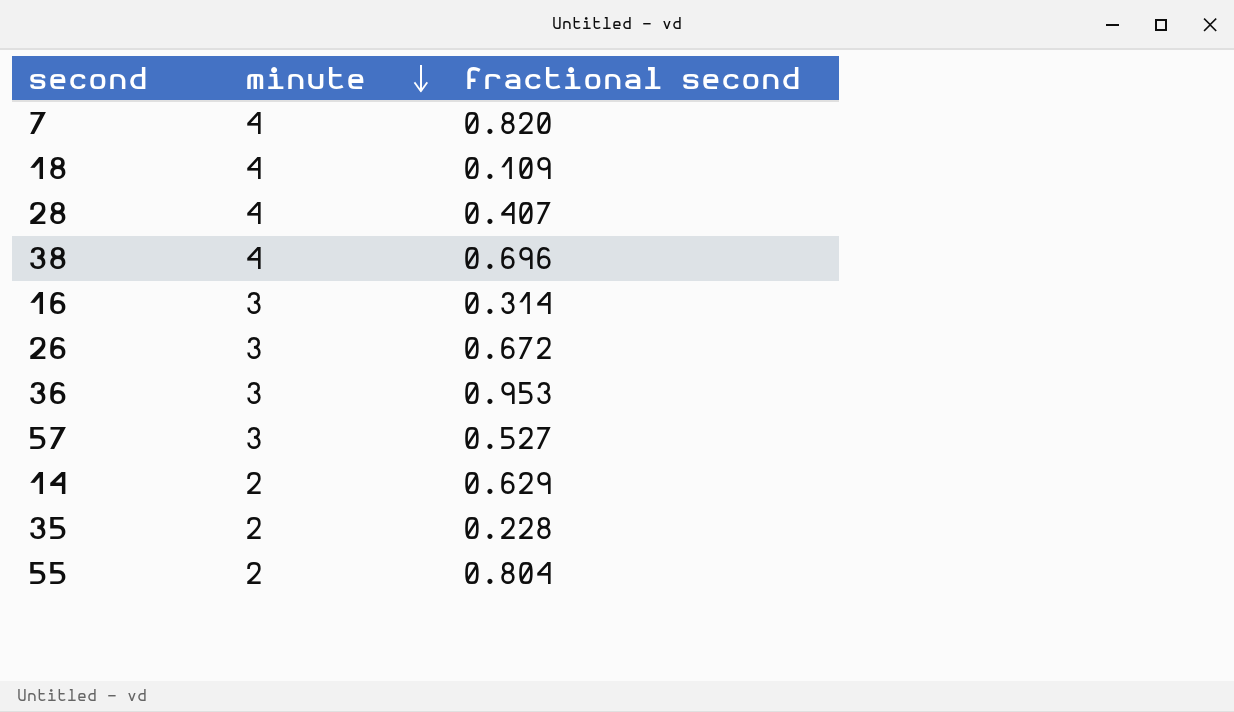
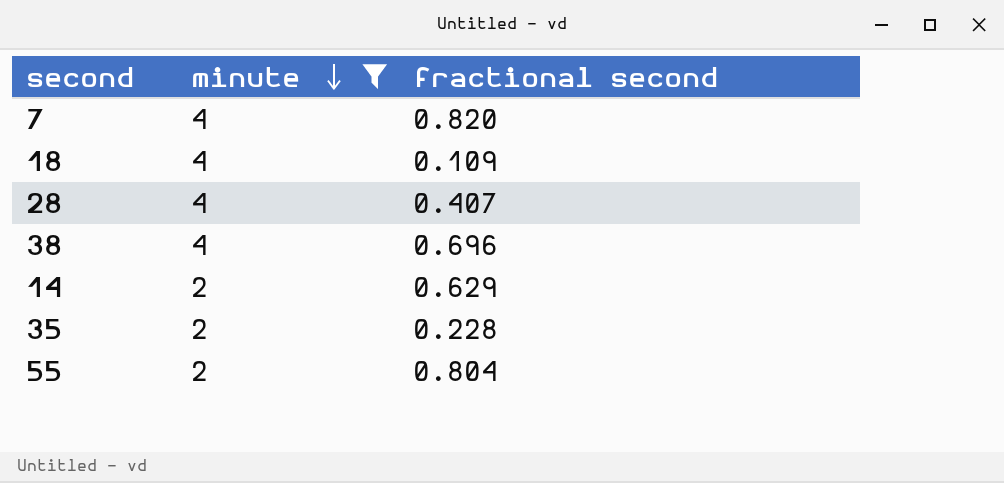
filter: none -> minute != 3

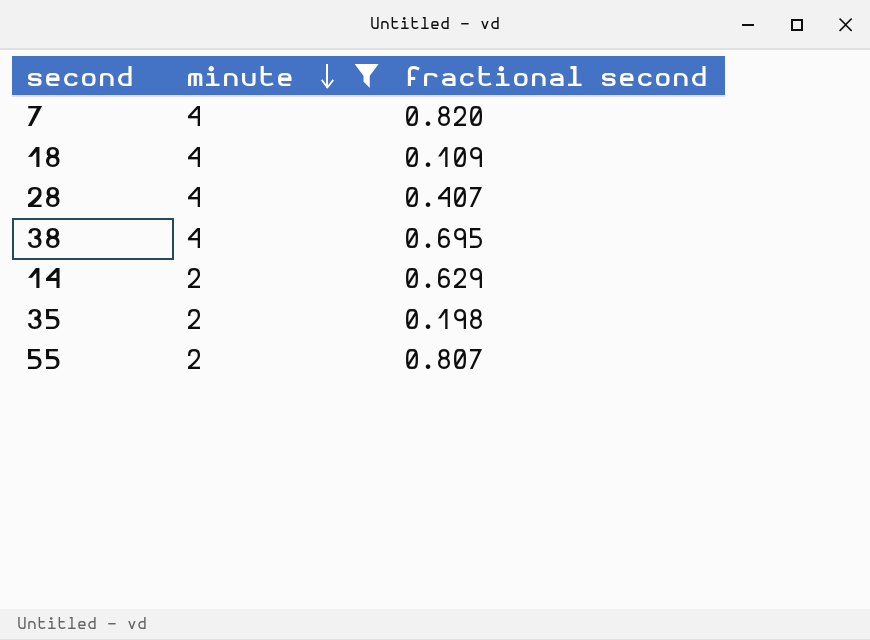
38 | fractional second: 0.696 -> 0.695
35 | fractional second: 0.228 -> 0.198
55 | fractional second: 0.804 -> 0.807

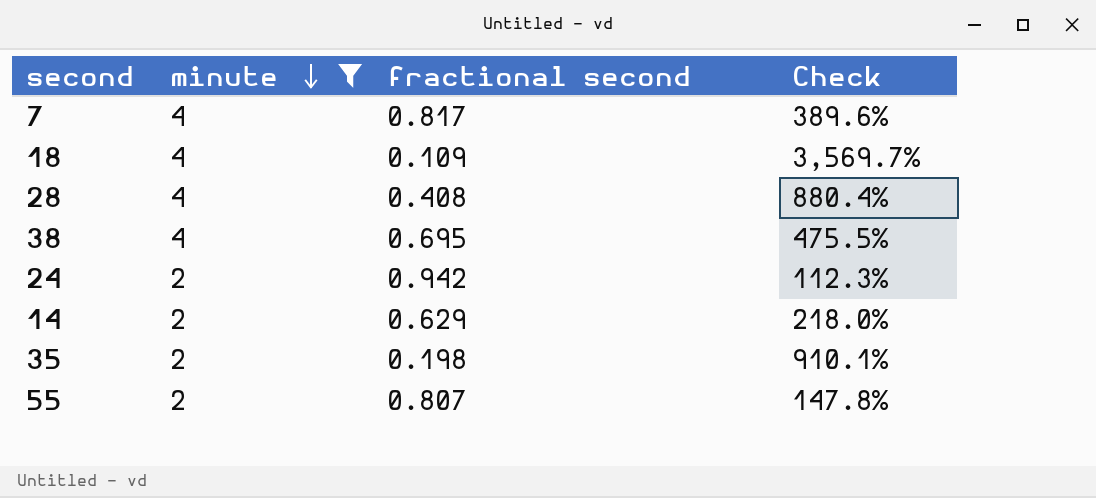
column Check | formula: none -> ([minute] - [fractional second]) / [fractional second]
7 | fractional second: 0.820 -> 0.817
28 | fractional second: 0.407 -> 0.408
row 24: none -> 2 | 0.942 | 112.3%

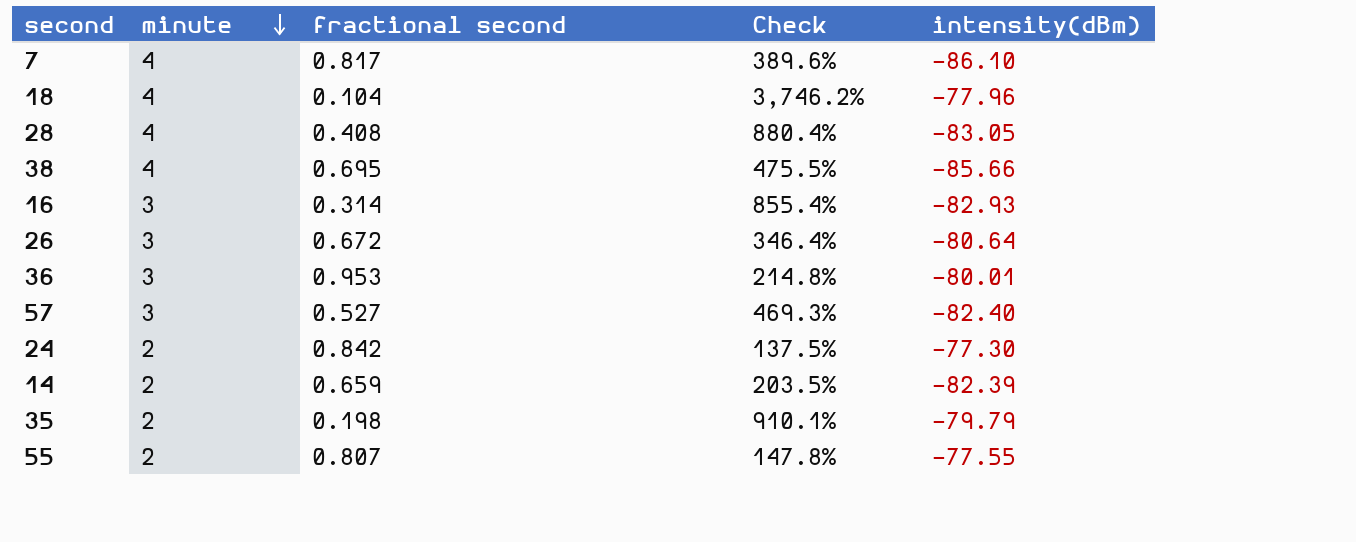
filter: minute != 3 -> none
column intensity(dBm) | position: none -> 5
18 | fractional second: 0.109 -> 0.104
18 | Check: 3,569.7% -> 3,746.2%
24 | fractional second: 0.942 -> 0.842
24 | Check: 112.3% -> 137.5%
14 | fractional second: 0.629 -> 0.659
14 | Check: 218.0% -> 203.5%

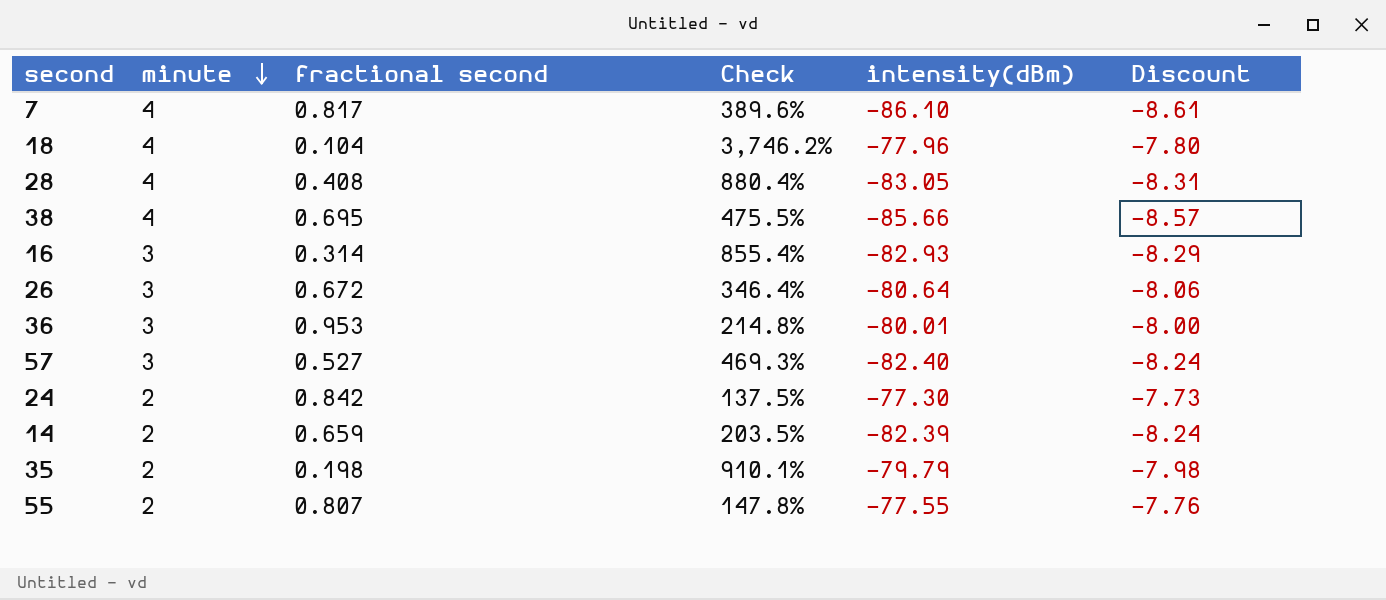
column Discount | formula: none -> [intensity(dBm)] * 0.1

